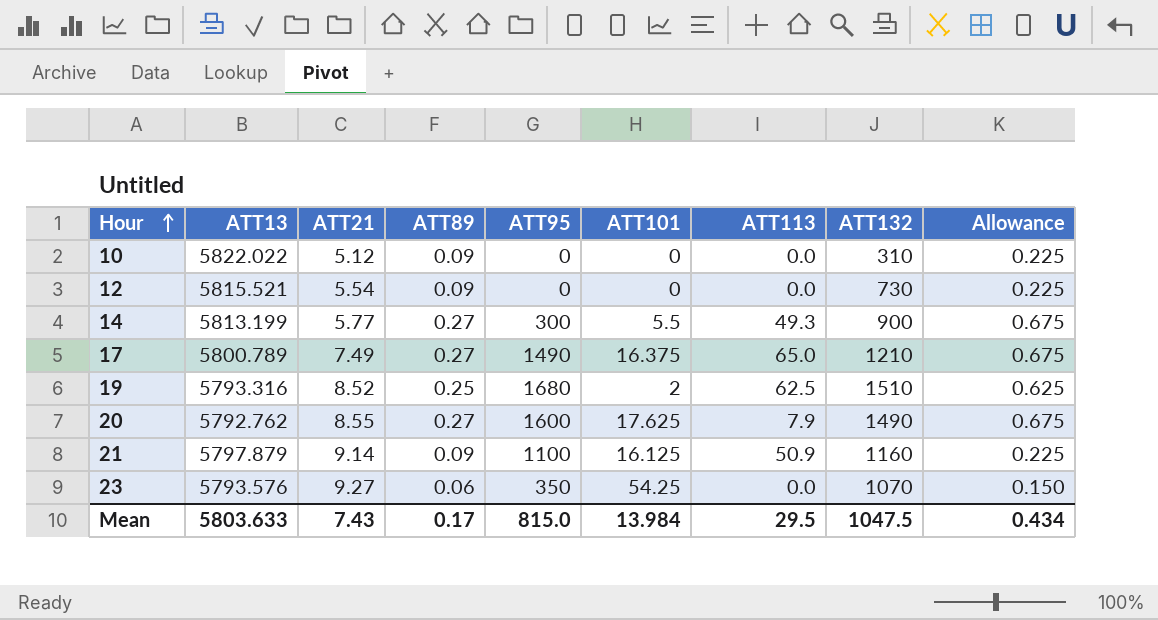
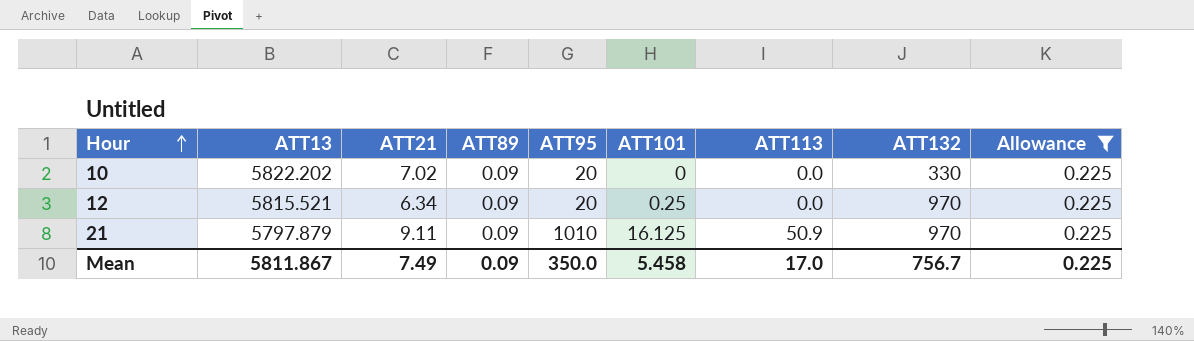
filter: none -> Allowance = 0.225
10 | ATT13: 5822.022 -> 5822.202
10 | ATT21: 5.12 -> 7.02
10 | ATT95: 0 -> 20
10 | ATT132: 310 -> 330
12 | ATT21: 5.54 -> 6.34
12 | ATT95: 0 -> 20
12 | ATT101: 0 -> 0.25
12 | ATT132: 730 -> 970
21 | ATT21: 9.14 -> 9.11
21 | ATT95: 1100 -> 1010
21 | ATT132: 1160 -> 970
Mean | ATT13: 5803.633 -> 5811.867
Mean | ATT21: 7.43 -> 7.49
Mean | ATT89: 0.17 -> 0.09
Mean | ATT95: 815.0 -> 350.0
Mean | ATT101: 13.984 -> 5.458
Mean | ATT113: 29.5 -> 17.0
Mean | ATT132: 1047.5 -> 756.7
Mean | Allowance: 0.434 -> 0.225

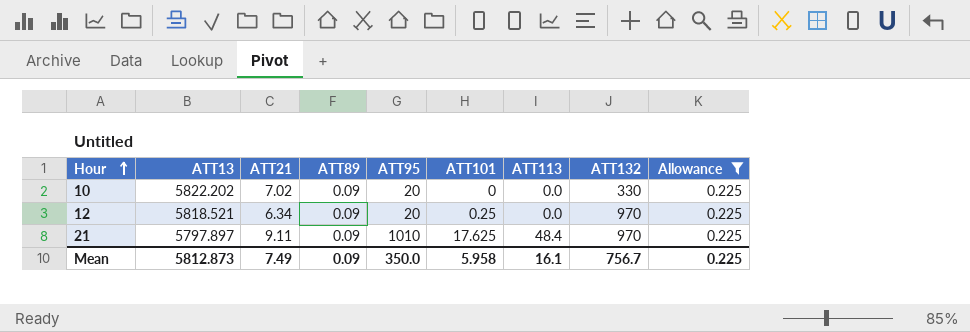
12 | ATT13: 5815.521 -> 5818.521
21 | ATT13: 5797.879 -> 5797.897
21 | ATT101: 16.125 -> 17.625
21 | ATT113: 50.9 -> 48.4
Mean | ATT13: 5811.867 -> 5812.873
Mean | ATT101: 5.458 -> 5.958
Mean | ATT113: 17.0 -> 16.1

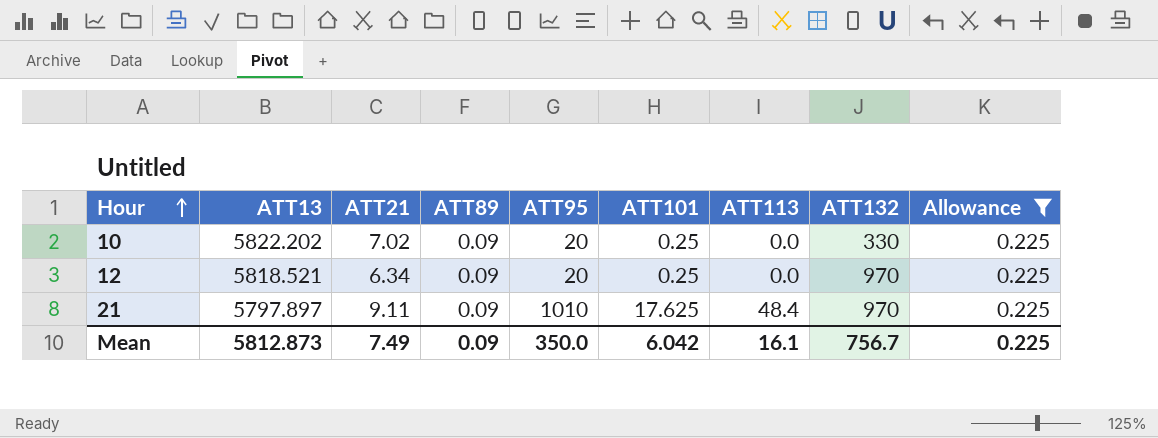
10 | ATT101: 0 -> 0.25
Mean | ATT101: 5.958 -> 6.042

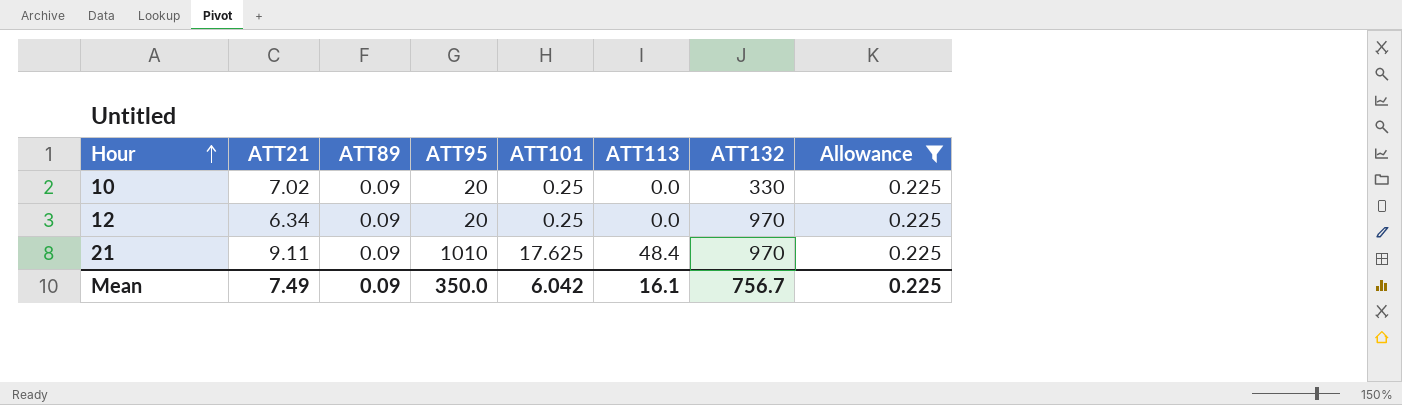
column ATT13 | position: 2 -> none

